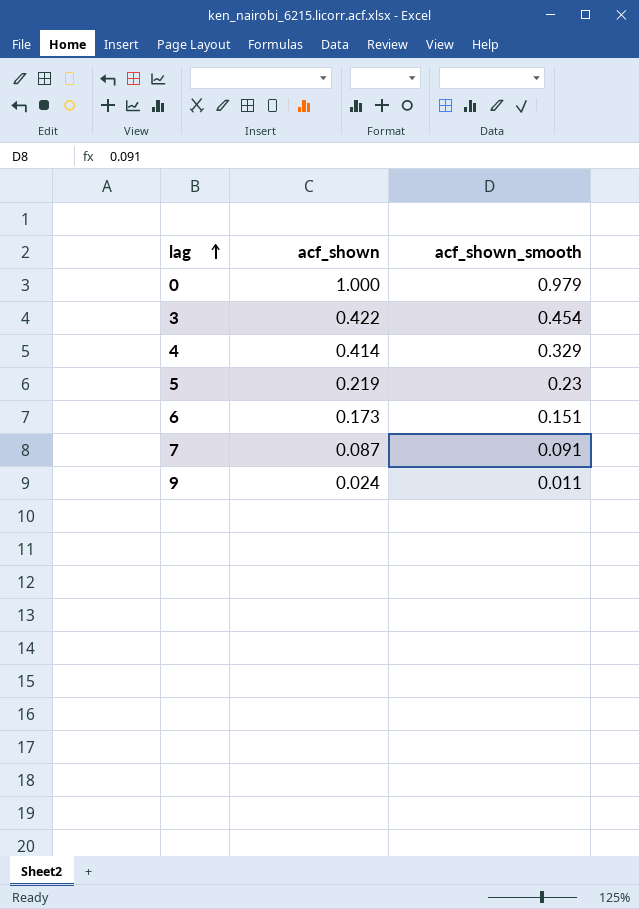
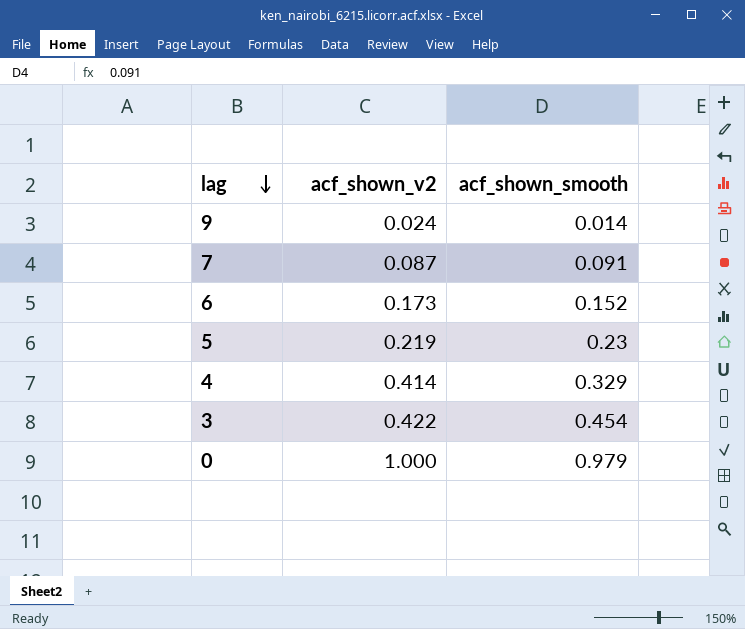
row order: lag ascending -> lag descending
column name: acf_shown -> acf_shown_v2
9 | acf_shown_smooth: 0.011 -> 0.014
6 | acf_shown_smooth: 0.151 -> 0.152

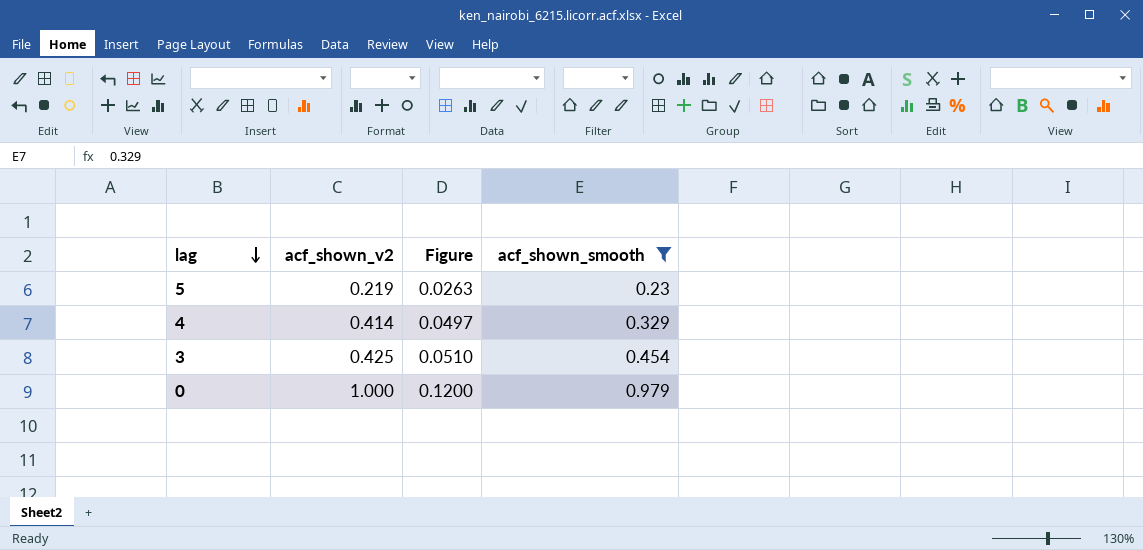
filter: none -> acf_shown_smooth >= 0.23
column Figure | formula: none -> [acf_shown_v2] * 0.12
3 | acf_shown_v2: 0.422 -> 0.425

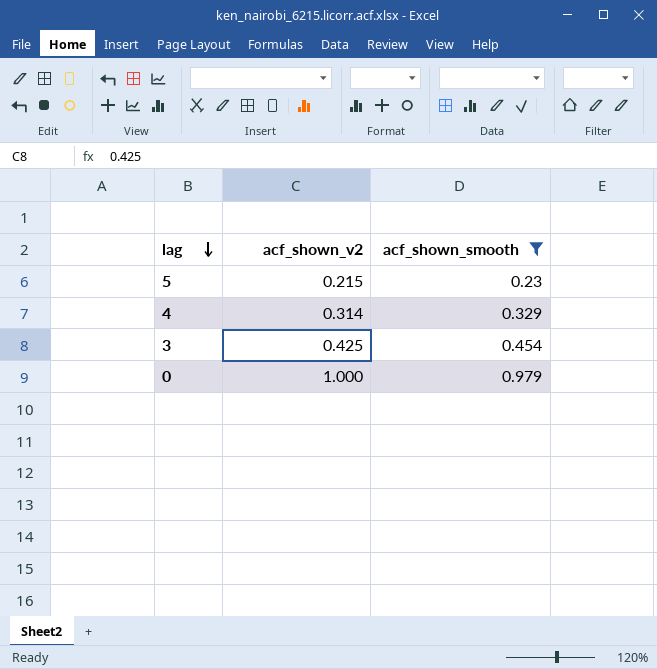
column Figure | formula: [acf_shown_v2] * 0.12 -> none
5 | acf_shown_v2: 0.219 -> 0.215
4 | acf_shown_v2: 0.414 -> 0.314

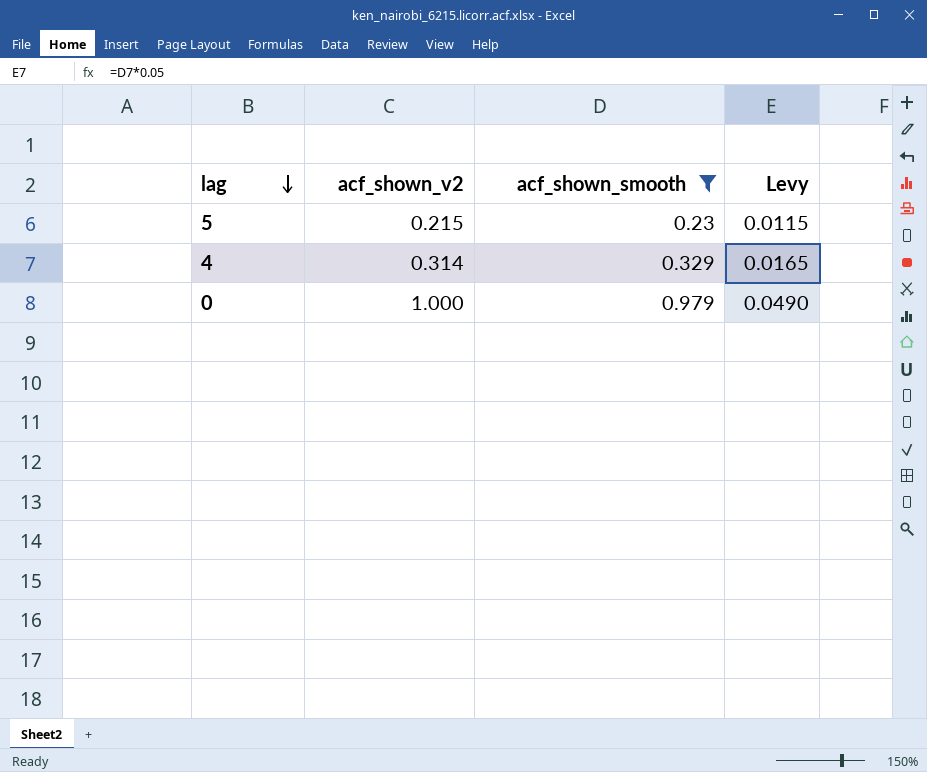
column Levy | formula: none -> [acf_shown_smooth] * 0.05
row 3: 0.425 | 0.454 -> none

